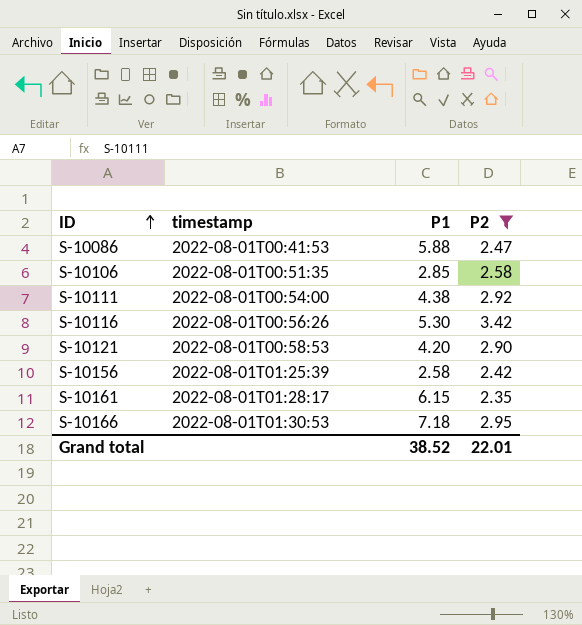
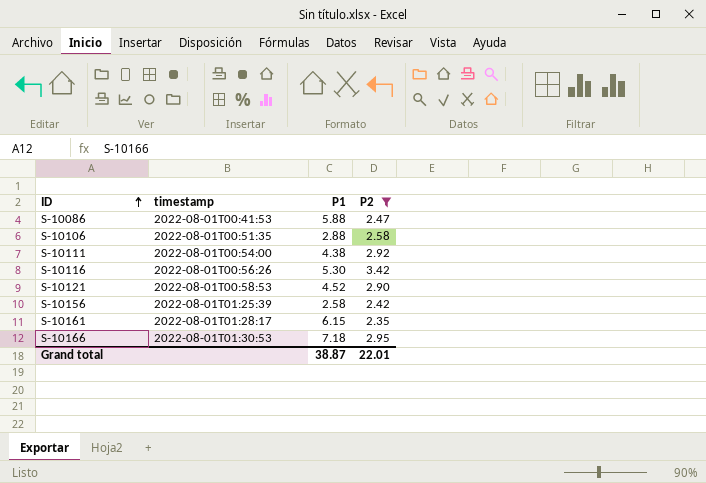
S-10106 | P1: 2.85 -> 2.88
S-10121 | P1: 4.20 -> 4.52
Grand total | P1: 38.52 -> 38.87

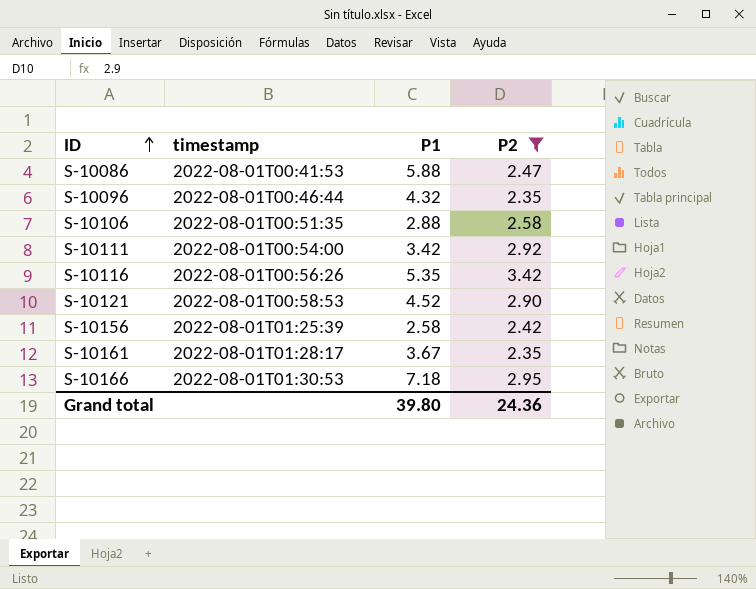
row S-10096: none -> 2022-08-01T00:46:44 | 4.32 | 2.35
S-10111 | P1: 4.38 -> 3.42
S-10116 | P1: 5.30 -> 5.35
S-10161 | P1: 6.15 -> 3.67
Grand total | P1: 38.87 -> 39.80
Grand total | P2: 22.01 -> 24.36

